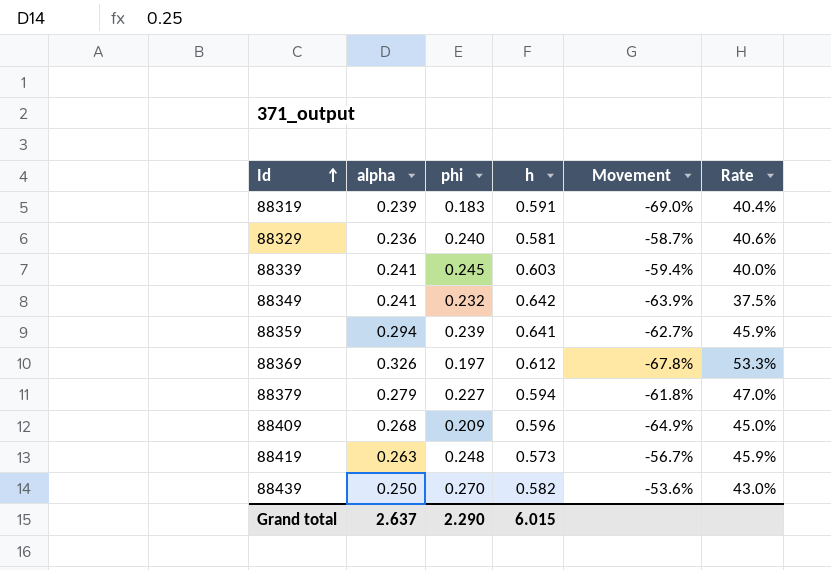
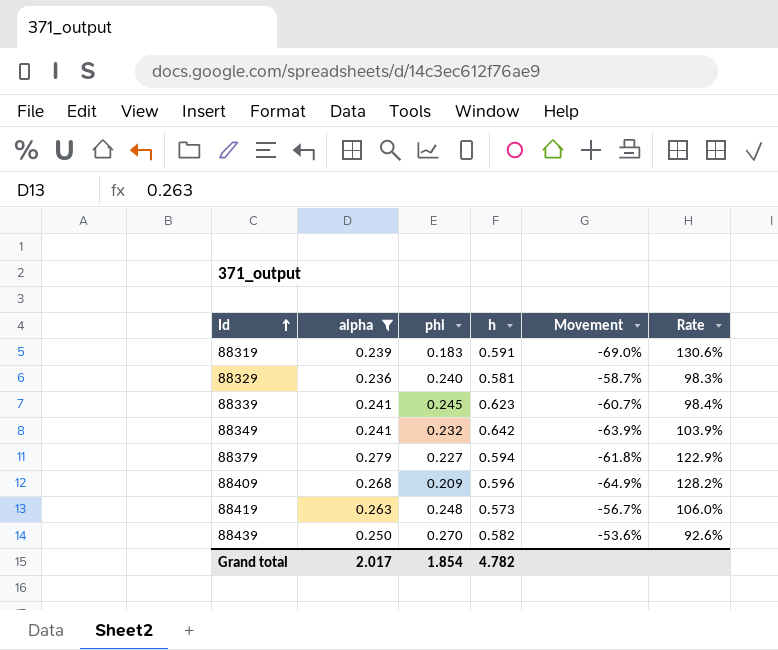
filter: none -> alpha <= 0.279
column Rate | formula: [alpha] / [h] -> [alpha] / [phi]
88339 | h: 0.603 -> 0.623
88339 | Movement: -59.4% -> -60.7%
Grand total | alpha: 2.637 -> 2.017
Grand total | phi: 2.290 -> 1.854
Grand total | h: 6.015 -> 4.782

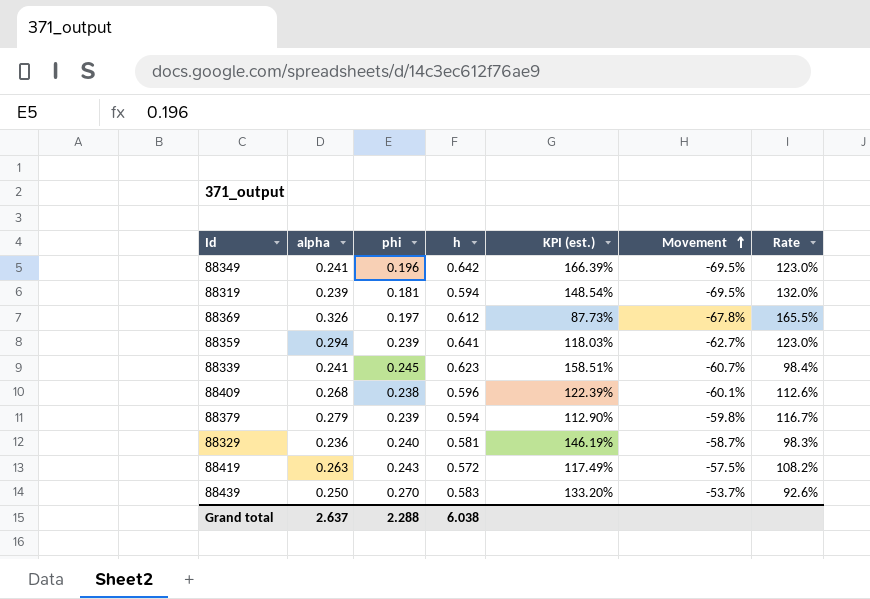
filter: alpha <= 0.279 -> none
row order: Id ascending -> Movement ascending
column KPI (est.) | formula: none -> ([h] - [alpha]) / [alpha]
88349 | phi: 0.232 -> 0.196
88349 | Movement: -63.9% -> -69.5%
88349 | Rate: 103.9% -> 123.0%
88319 | phi: 0.183 -> 0.181
88319 | h: 0.591 -> 0.594
88319 | Movement: -69.0% -> -69.5%
88319 | Rate: 130.6% -> 132.0%
88409 | phi: 0.209 -> 0.238
88409 | Movement: -64.9% -> -60.1%
88409 | Rate: 128.2% -> 112.6%
88379 | phi: 0.227 -> 0.239
88379 | Movement: -61.8% -> -59.8%
88379 | Rate: 122.9% -> 116.7%
88419 | phi: 0.248 -> 0.243
88419 | h: 0.573 -> 0.572
88419 | Movement: -56.7% -> -57.5%
88419 | Rate: 106.0% -> 108.2%
88439 | h: 0.582 -> 0.583
88439 | Movement: -53.6% -> -53.7%
Grand total | alpha: 2.017 -> 2.637
Grand total | phi: 1.854 -> 2.288
Grand total | h: 4.782 -> 6.038

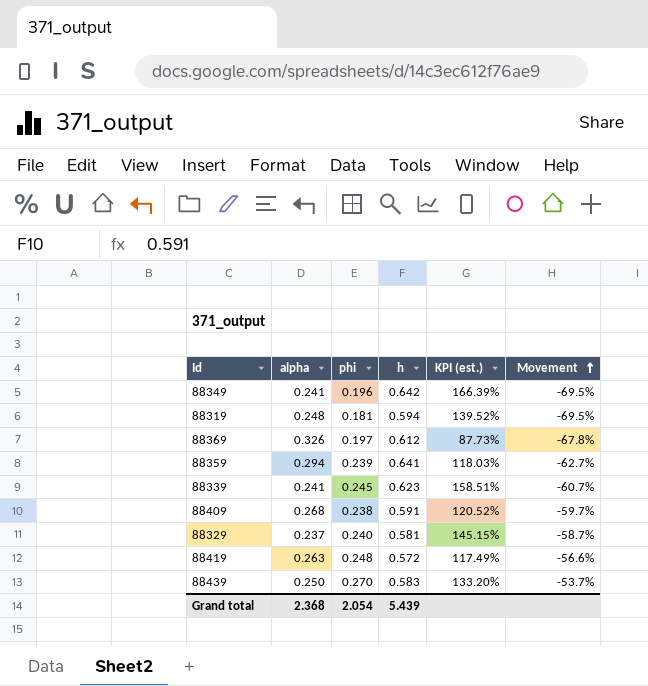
column Rate | formula: [alpha] / [phi] -> none
row 88379: 0.279 | 0.239 | 0.594 | 112.90% | -59.8% | 116.7% -> none
88319 | alpha: 0.239 -> 0.248
88319 | KPI (est.): 148.54% -> 139.52%
88409 | h: 0.596 -> 0.591
88409 | KPI (est.): 122.39% -> 120.52%
88409 | Movement: -60.1% -> -59.7%
88329 | alpha: 0.236 -> 0.237
88329 | KPI (est.): 146.19% -> 145.15%
88419 | phi: 0.243 -> 0.248
88419 | Movement: -57.5% -> -56.6%
Grand total | alpha: 2.637 -> 2.368
Grand total | phi: 2.288 -> 2.054
Grand total | h: 6.038 -> 5.439

